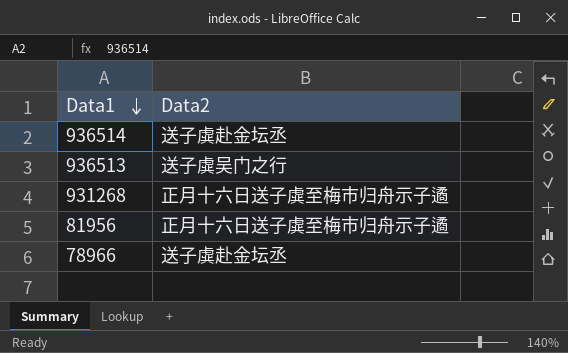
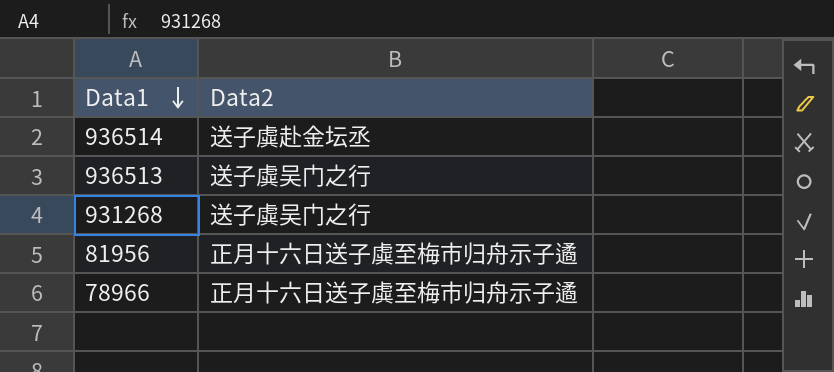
931268 | Data2: 正月十六日送子虡至梅市归舟示子遹 -> 送子虡吴门之行
78966 | Data2: 送子虡赴金坛丞 -> 正月十六日送子虡至梅市归舟示子遹

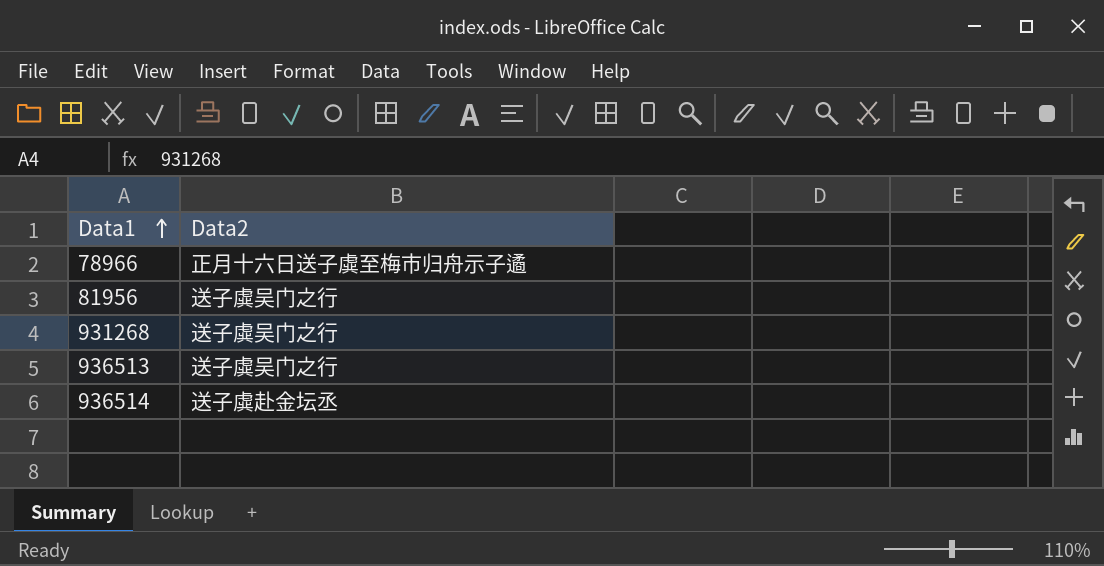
row order: Data1 descending -> Data1 ascending
81956 | Data2: 正月十六日送子虡至梅市归舟示子遹 -> 送子虡吴门之行

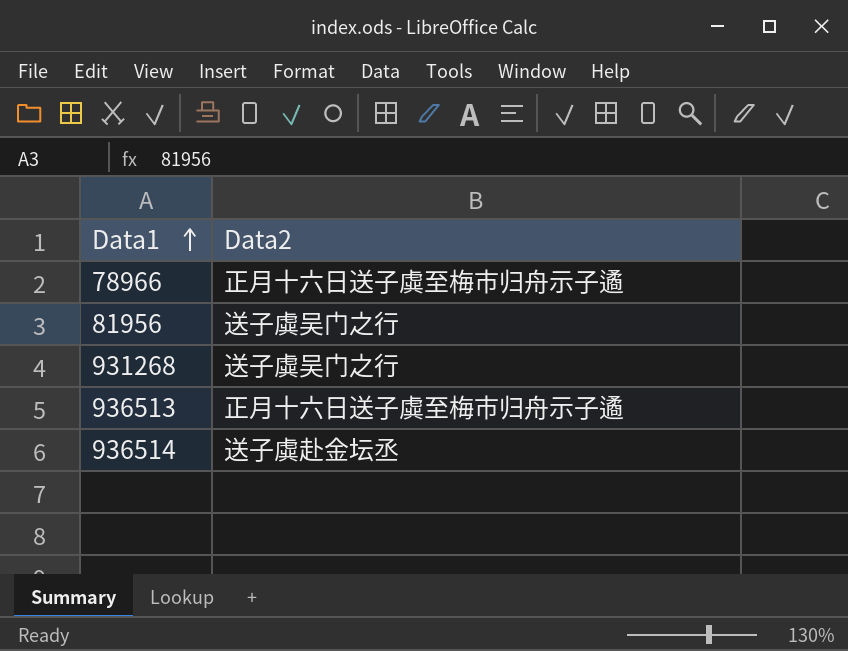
936513 | Data2: 送子虡吴门之行 -> 正月十六日送子虡至梅市归舟示子遹

